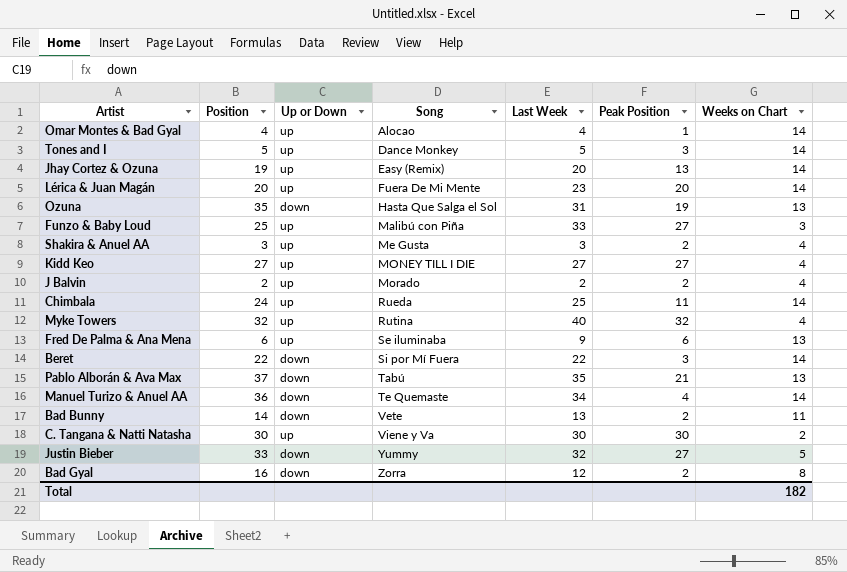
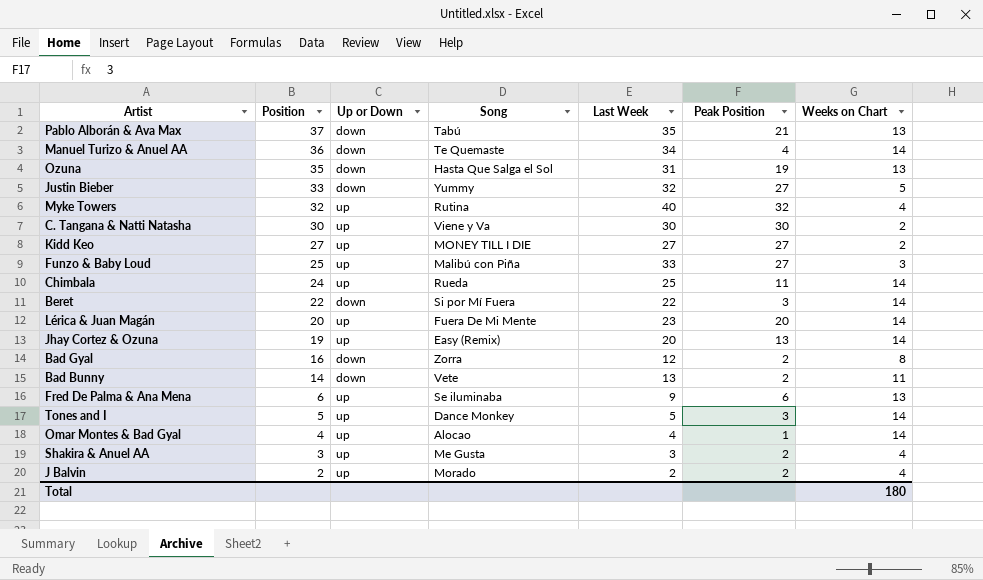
row order: Song ascending -> Position descending
Kidd Keo | Weeks on Chart: 4 -> 2
Total | Weeks on Chart: 182 -> 180

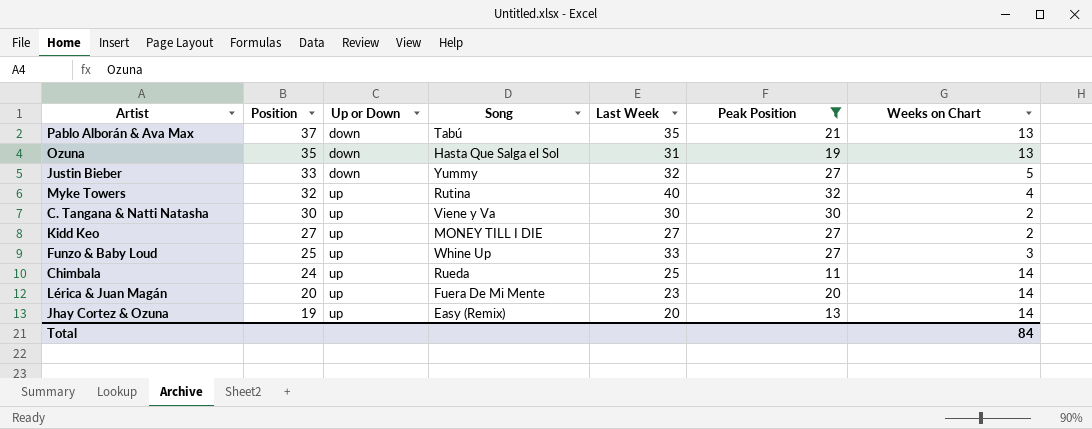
filter: none -> Peak Position >= 11
Funzo & Baby Loud | Song: Malibú con Piña -> Whine Up
Total | Weeks on Chart: 180 -> 84

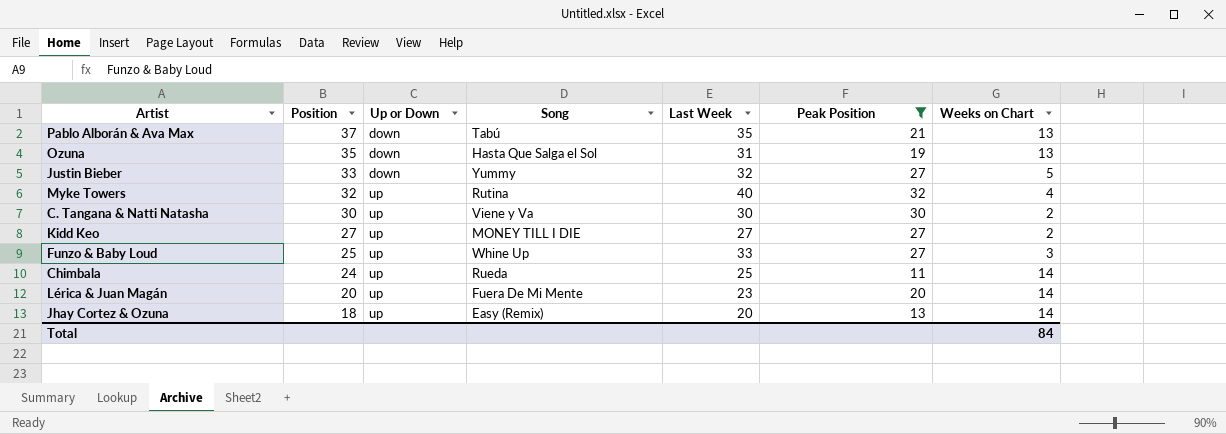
Jhay Cortez & Ozuna | Position: 19 -> 18

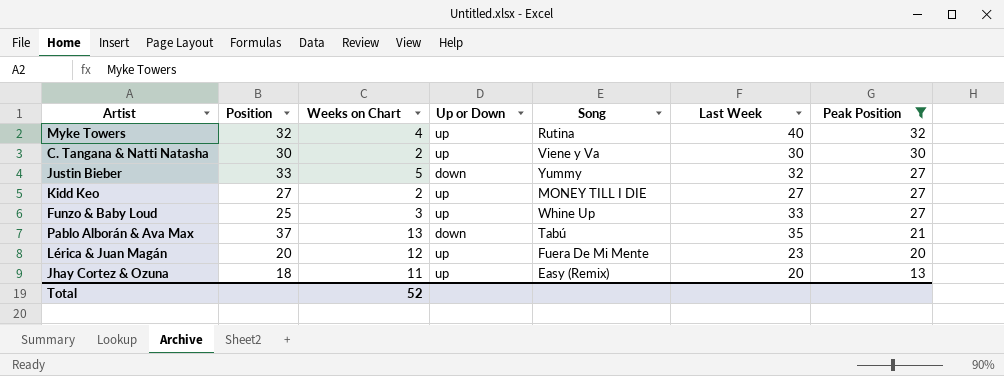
row order: Position descending -> Peak Position descending
column Weeks on Chart | position: 7 -> 3
row Ozuna: 35 | down | Hasta Que Salga el Sol | 31 | 19 | 13 -> none
row Chimbala: 24 | up | Rueda | 25 | 11 | 14 -> none
Lérica & Juan Magán | Weeks on Chart: 14 -> 12
Jhay Cortez & Ozuna | Weeks on Chart: 14 -> 11
Total | Weeks on Chart: 84 -> 52

